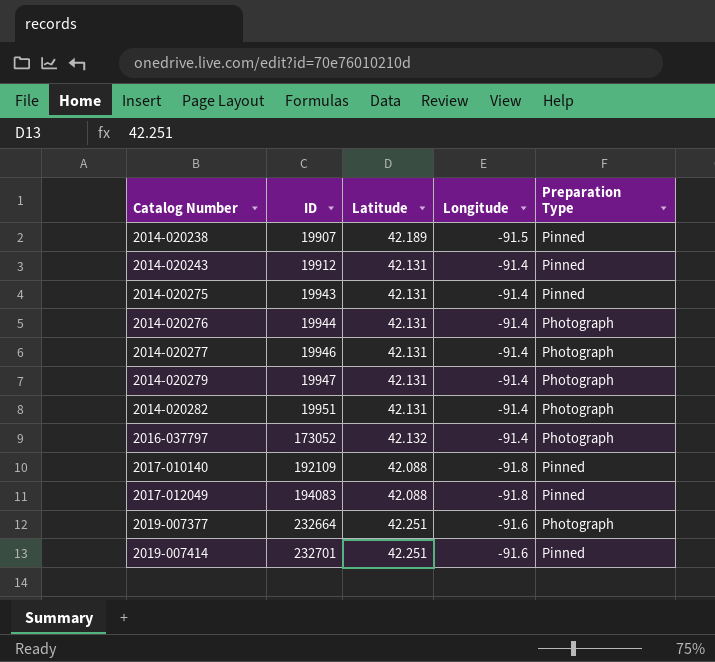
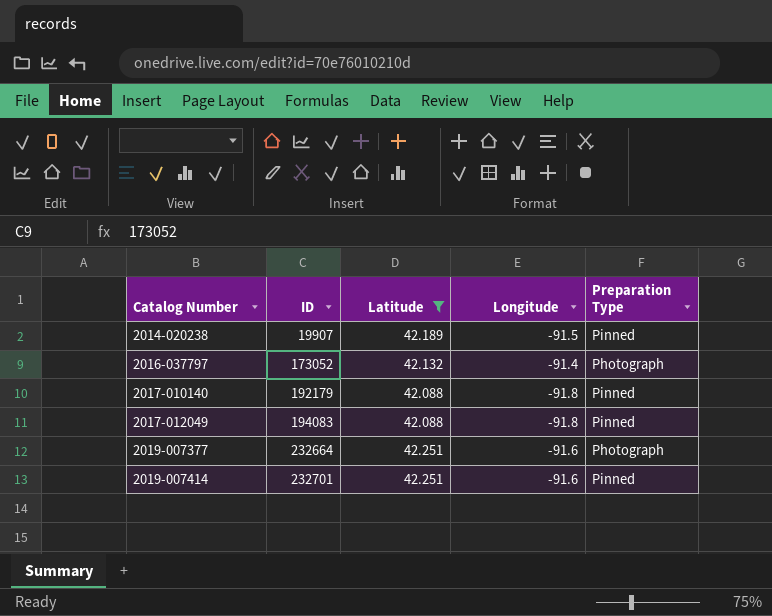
filter: none -> Latitude != 42.131
2017-010140 | ID: 192109 -> 192179

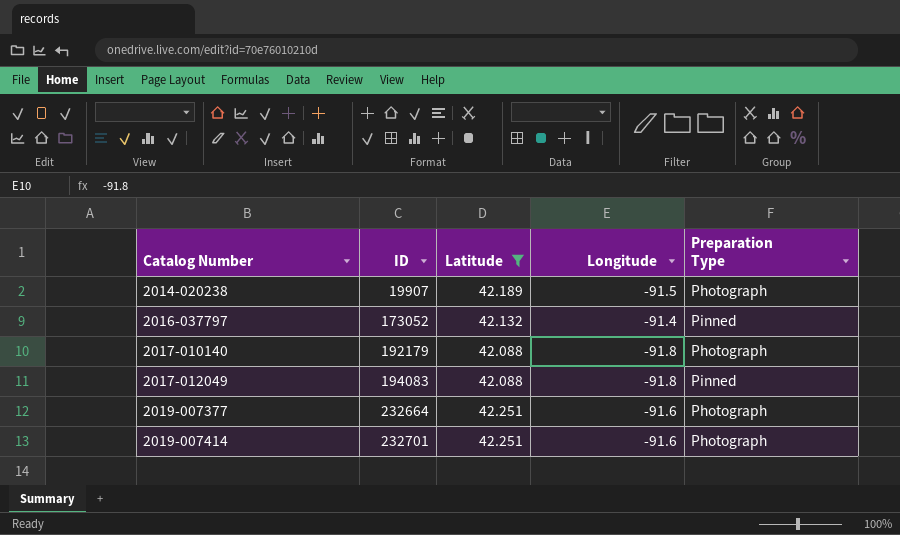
2014-020238 | Preparation Type: Pinned -> Photograph
2016-037797 | Preparation Type: Photograph -> Pinned
2017-010140 | Preparation Type: Pinned -> Photograph
2019-007414 | Preparation Type: Pinned -> Photograph

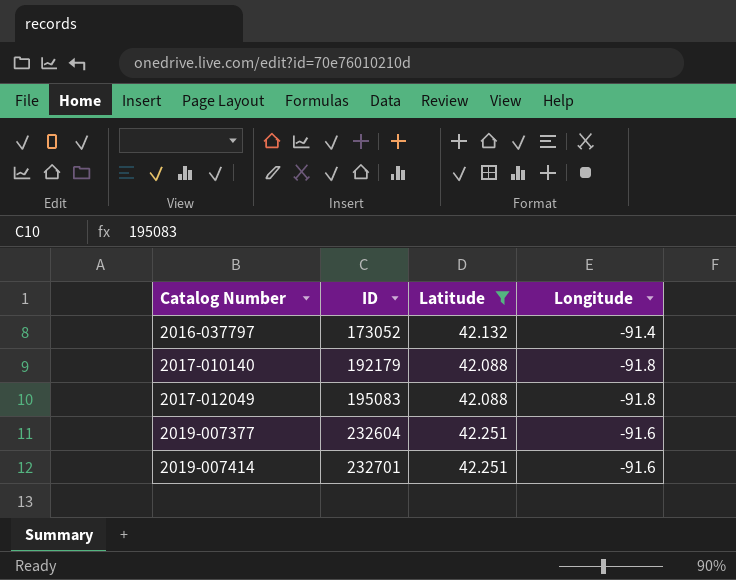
column Preparation Type | position: 5 -> none
row 2014-020238: 19907 | 42.189 | -91.5 | Photograph -> none
2017-012049 | ID: 194083 -> 195083
2019-007377 | ID: 232664 -> 232604

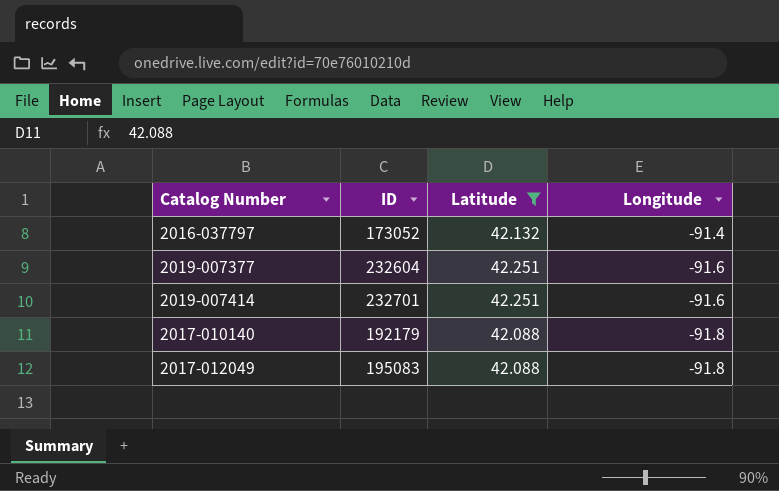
row order: Catalog Number ascending -> Longitude descending

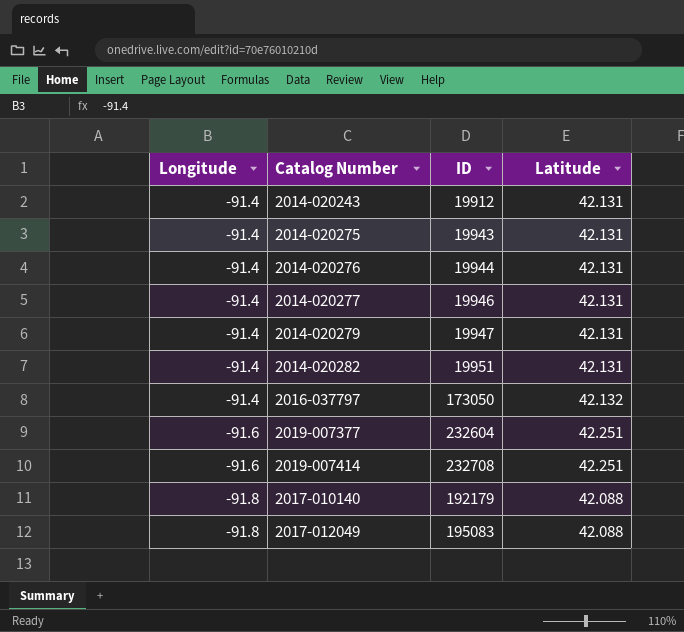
filter: Latitude != 42.131 -> none
column Longitude | position: 4 -> 1
2016-037797 | ID: 173052 -> 173050
2019-007414 | ID: 232701 -> 232708

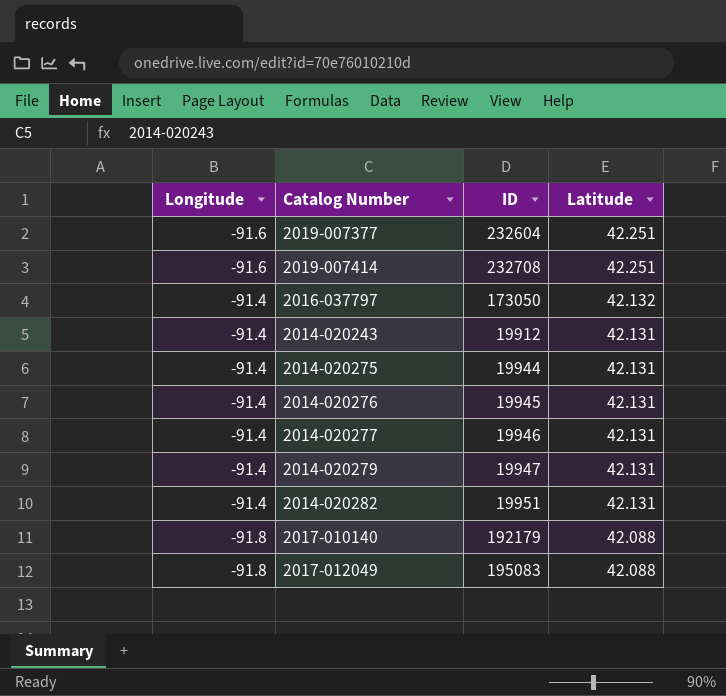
row order: Longitude descending -> Latitude descending
2014-020275 | ID: 19943 -> 19944
2014-020276 | ID: 19944 -> 19945

